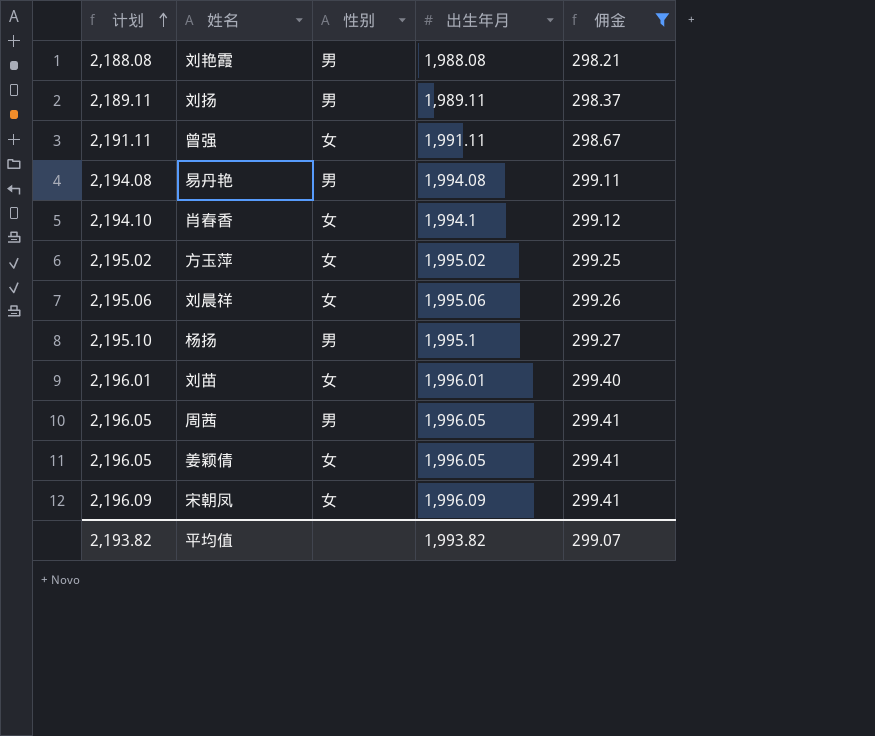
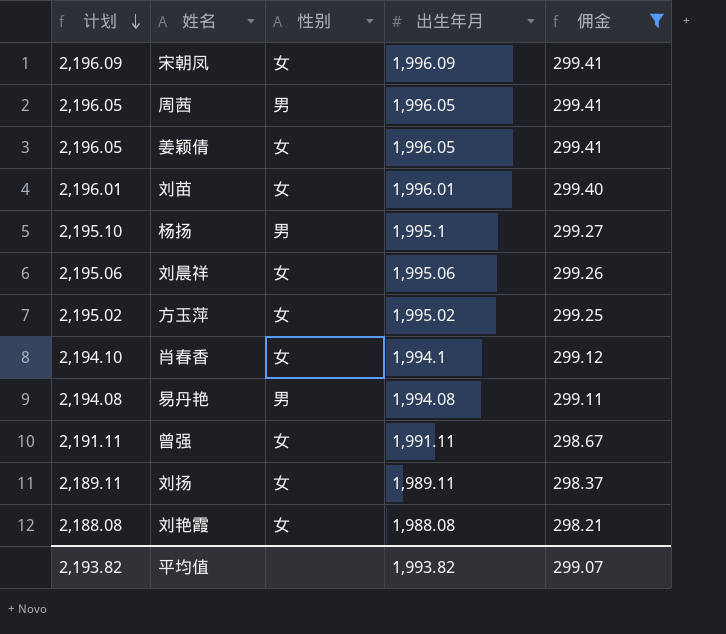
row order: 计划 ascending -> 计划 descending
刘扬 | 性别: 男 -> 女
刘艳霞 | 性别: 男 -> 女

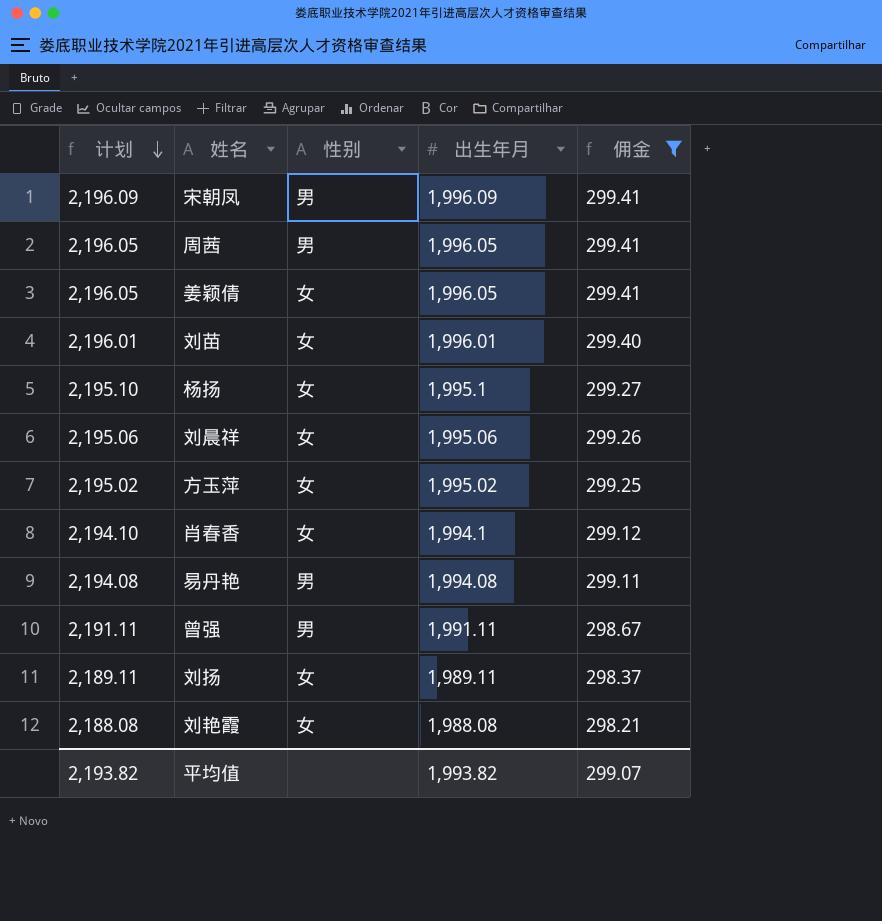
宋朝凤 | 性别: 女 -> 男
杨扬 | 性别: 男 -> 女
曾强 | 性别: 女 -> 男

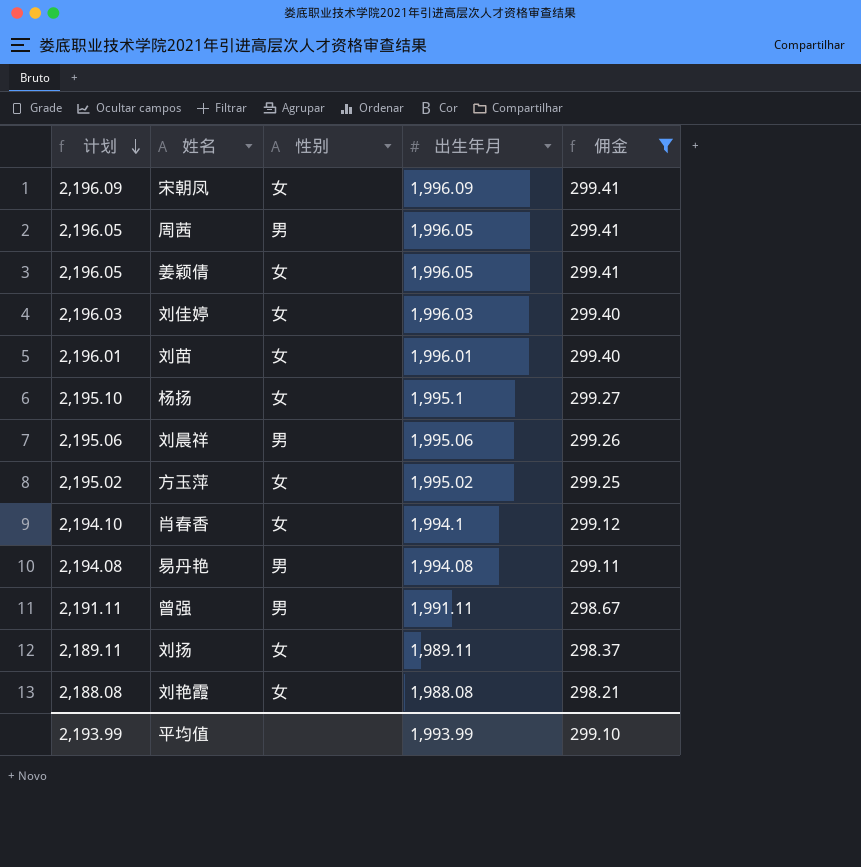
宋朝凤 | 性别: 男 -> 女
row 刘佳婷: none -> 2,196.03 | 女 | 1,996.03 | 299.40
刘晨祥 | 性别: 女 -> 男
平均值 | 计划: 2,193.82 -> 2,193.99
平均值 | 出生年月: 1,993.82 -> 1,993.99
平均值 | 佣金: 299.07 -> 299.10

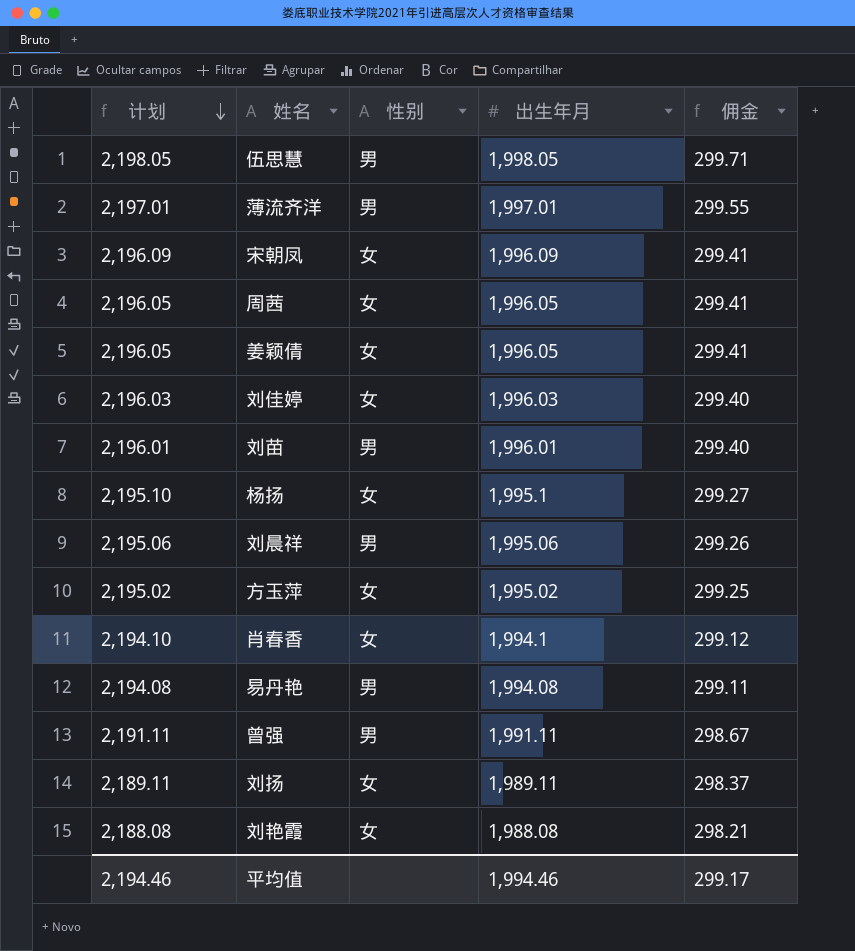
filter: 佣金 <= 299.41 -> none
周茜 | 性别: 男 -> 女
刘苗 | 性别: 女 -> 男
平均值 | 计划: 2,193.99 -> 2,194.46
平均值 | 出生年月: 1,993.99 -> 1,994.46
平均值 | 佣金: 299.10 -> 299.17

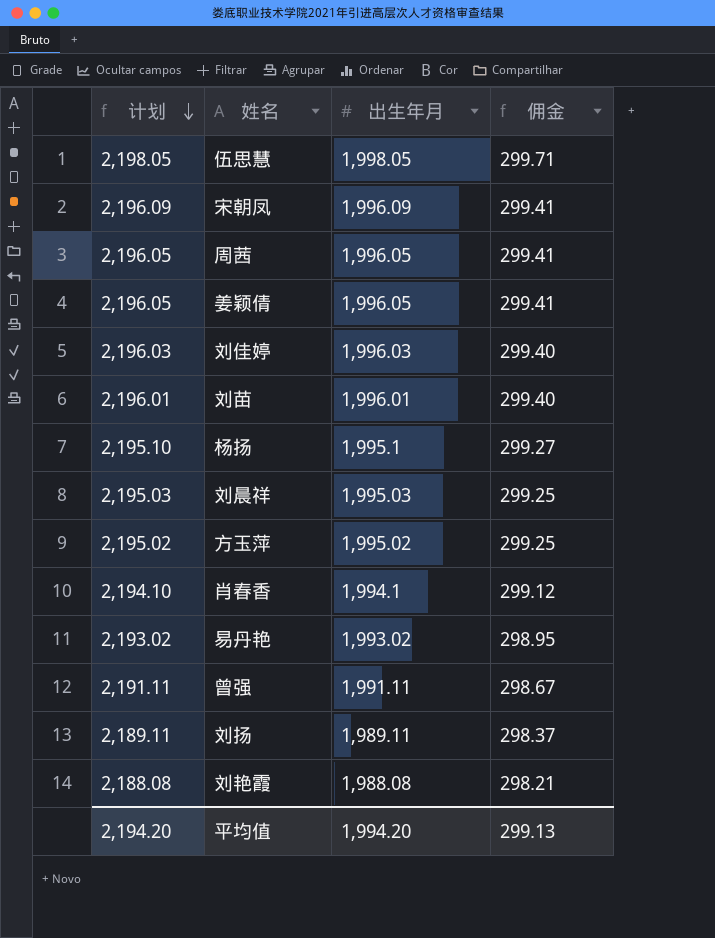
column 性别 | position: 3 -> none
row 薄流齐洋: 2,197.01 | 男 | 1,997.01 | 299.55 -> none
刘晨祥 | 计划: 2,195.06 -> 2,195.03
刘晨祥 | 出生年月: 1,995.06 -> 1,995.03
刘晨祥 | 佣金: 299.26 -> 299.25
易丹艳 | 计划: 2,194.08 -> 2,193.02
易丹艳 | 出生年月: 1,994.08 -> 1,993.02
易丹艳 | 佣金: 299.11 -> 298.95
平均值 | 计划: 2,194.46 -> 2,194.20
平均值 | 出生年月: 1,994.46 -> 1,994.20
平均值 | 佣金: 299.17 -> 299.13

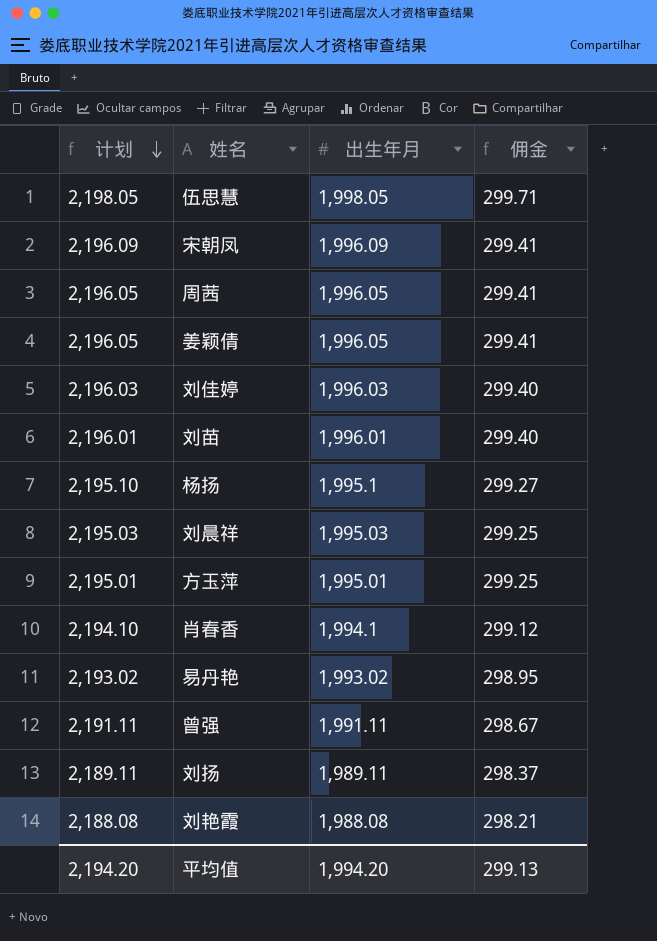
方玉萍 | 计划: 2,195.02 -> 2,195.01
方玉萍 | 出生年月: 1,995.02 -> 1,995.01

